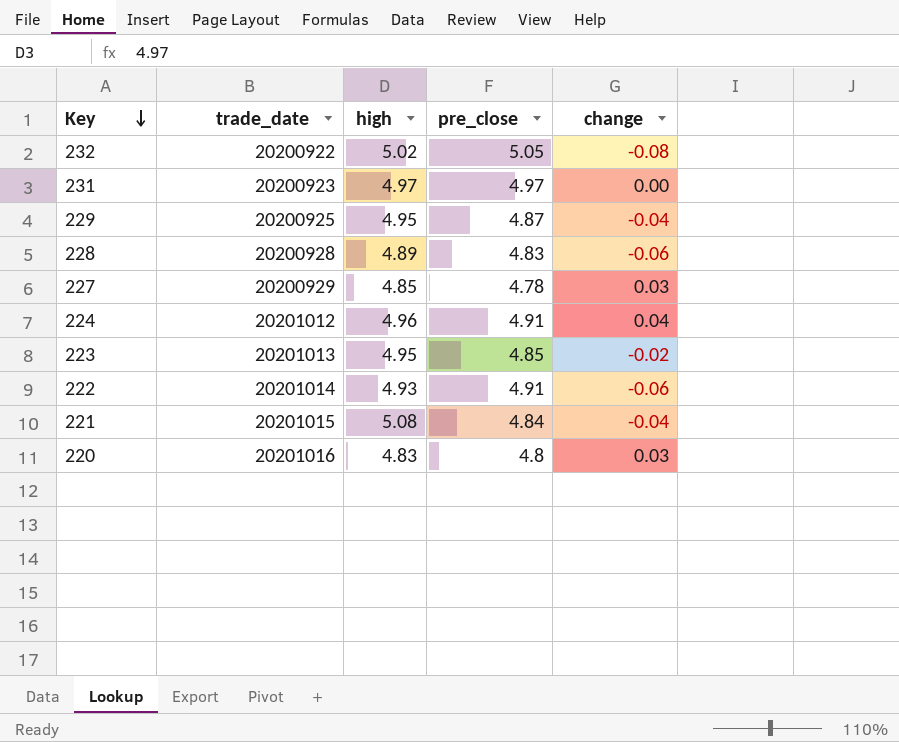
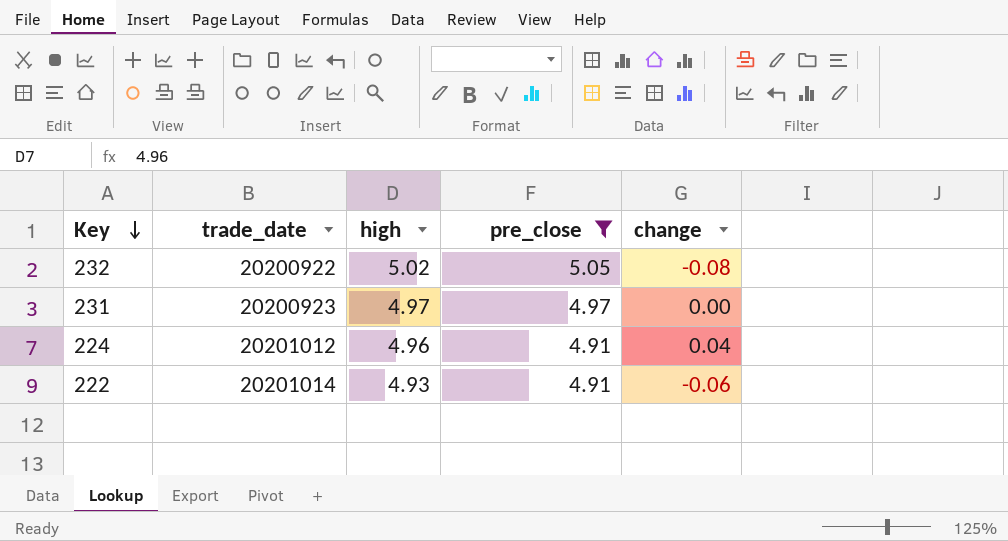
filter: none -> pre_close >= 4.91

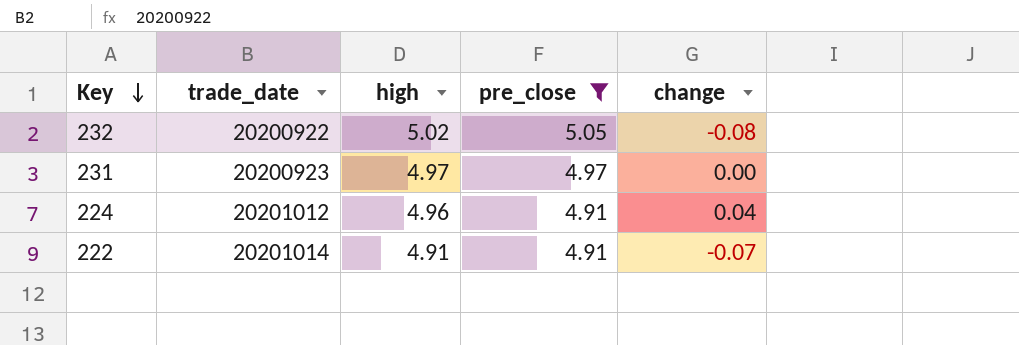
222 | high: 4.93 -> 4.91
222 | change: -0.06 -> -0.07

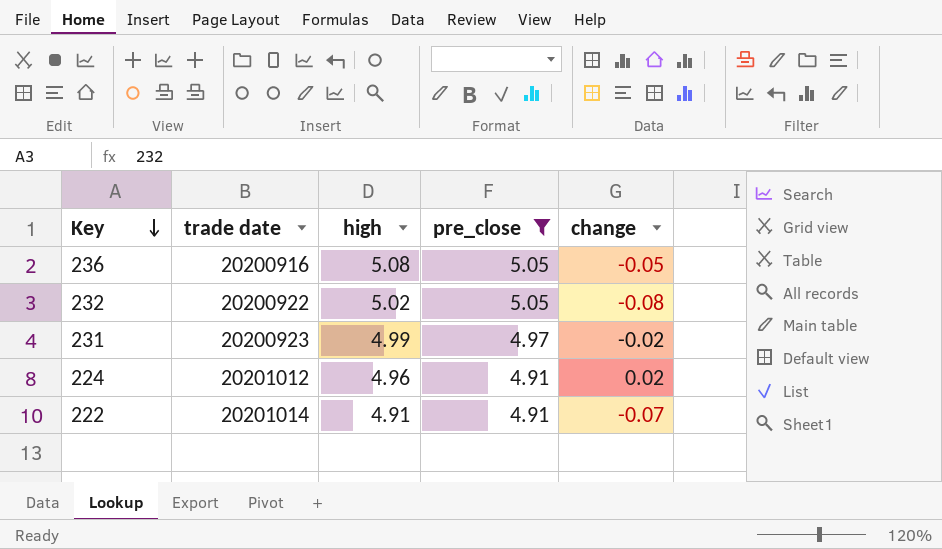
column name: trade_date -> trade date
row 236: none -> 20200916 | 5.08 | 5.05 | -0.05
231 | high: 4.97 -> 4.99
231 | change: 0.00 -> -0.02
224 | change: 0.04 -> 0.02

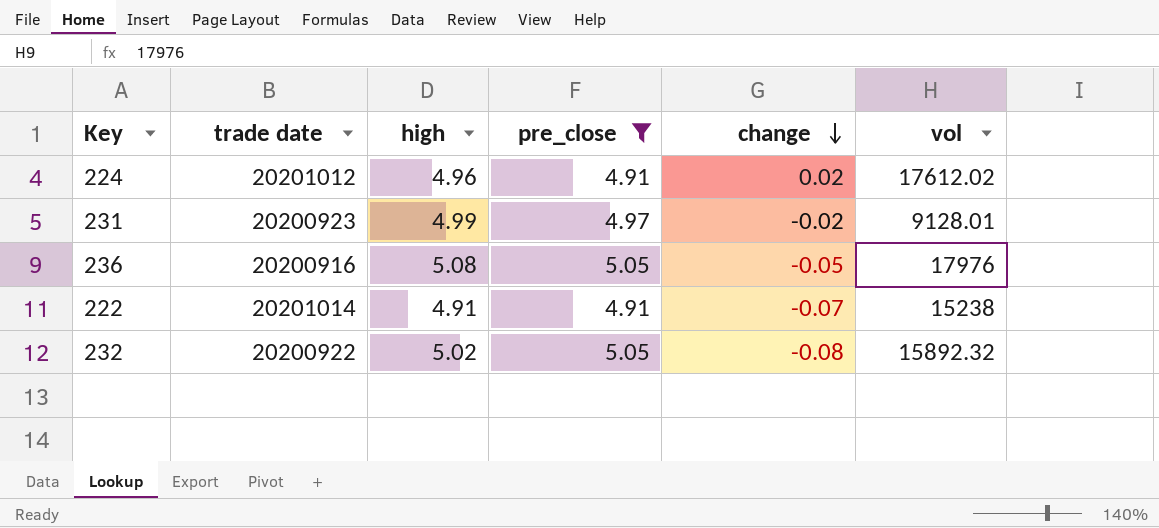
row order: Key descending -> change descending
column vol | position: none -> 6

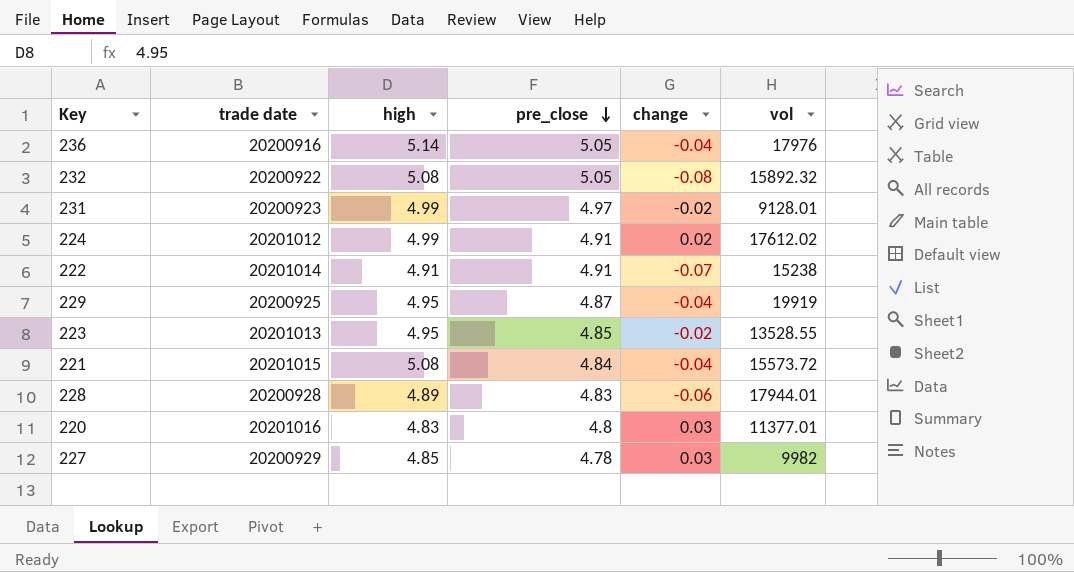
filter: pre_close >= 4.91 -> none
row order: change descending -> pre_close descending
236 | high: 5.08 -> 5.14
236 | change: -0.05 -> -0.04
232 | high: 5.02 -> 5.08
224 | high: 4.96 -> 4.99

